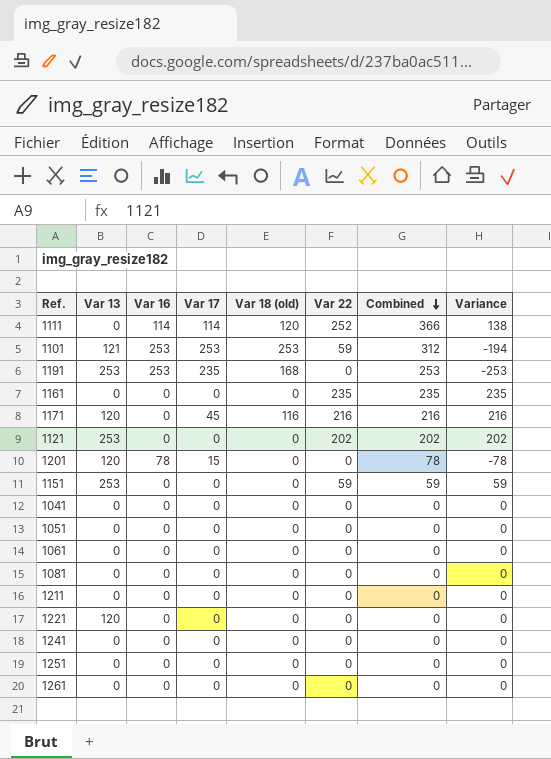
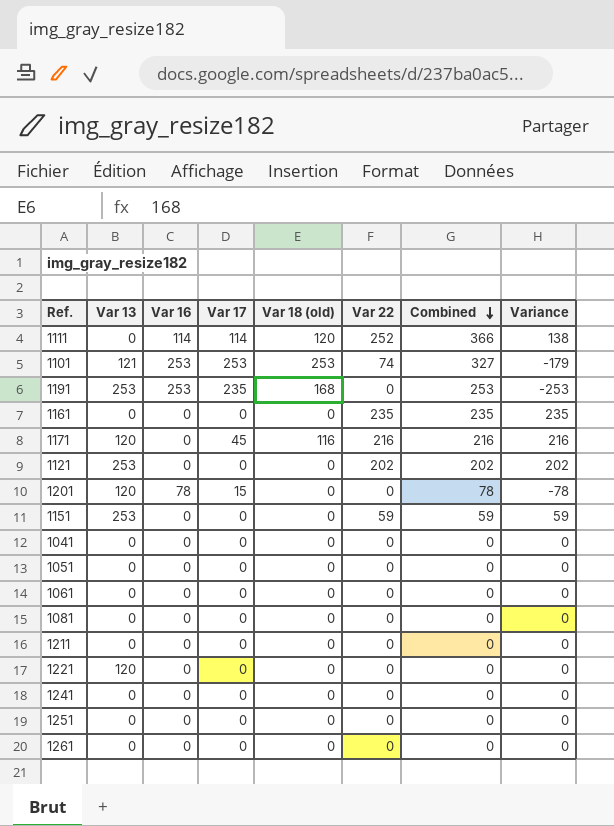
1101 | Var 22: 59 -> 74
1101 | Combined: 312 -> 327
1101 | Variance: -194 -> -179

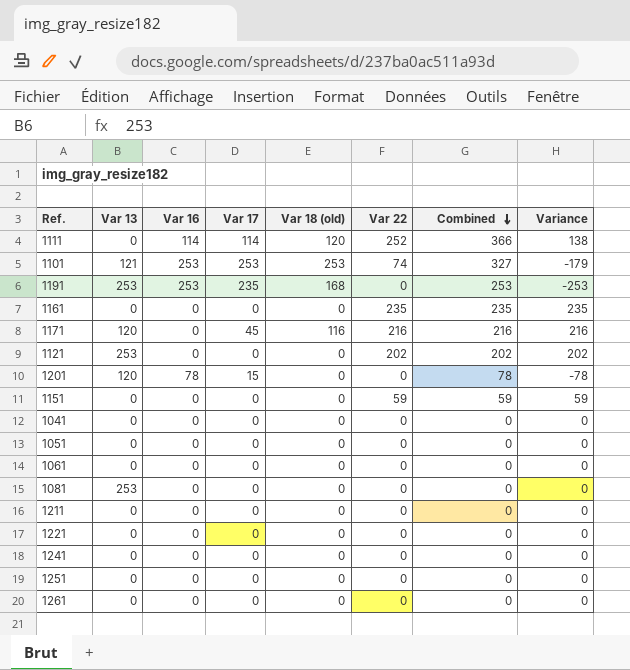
1151 | Var 13: 253 -> 0
1081 | Var 13: 0 -> 253
1221 | Var 13: 120 -> 0

